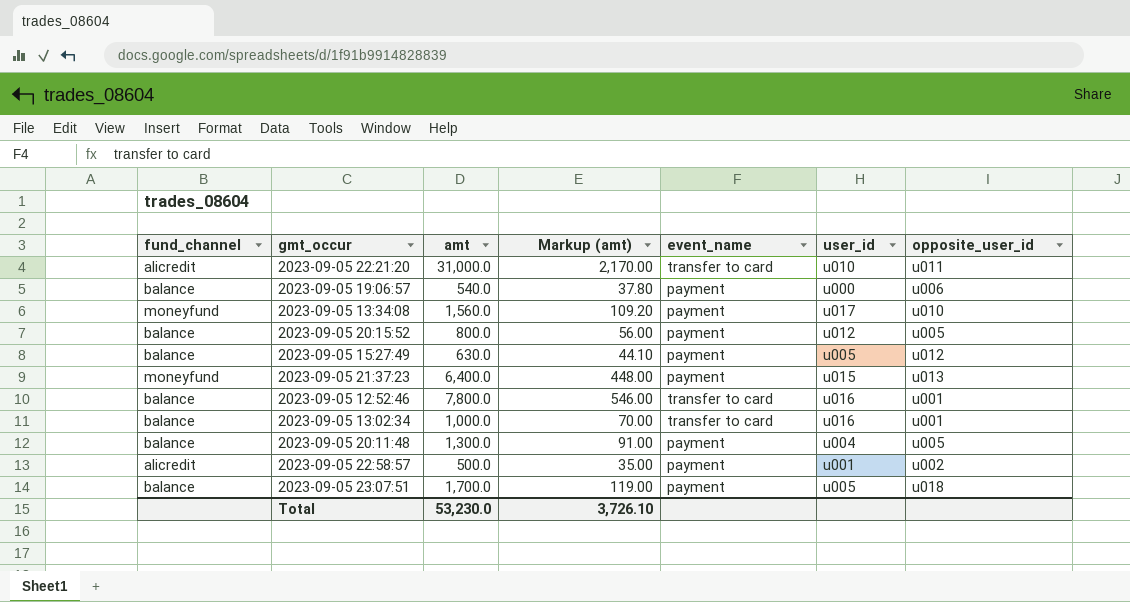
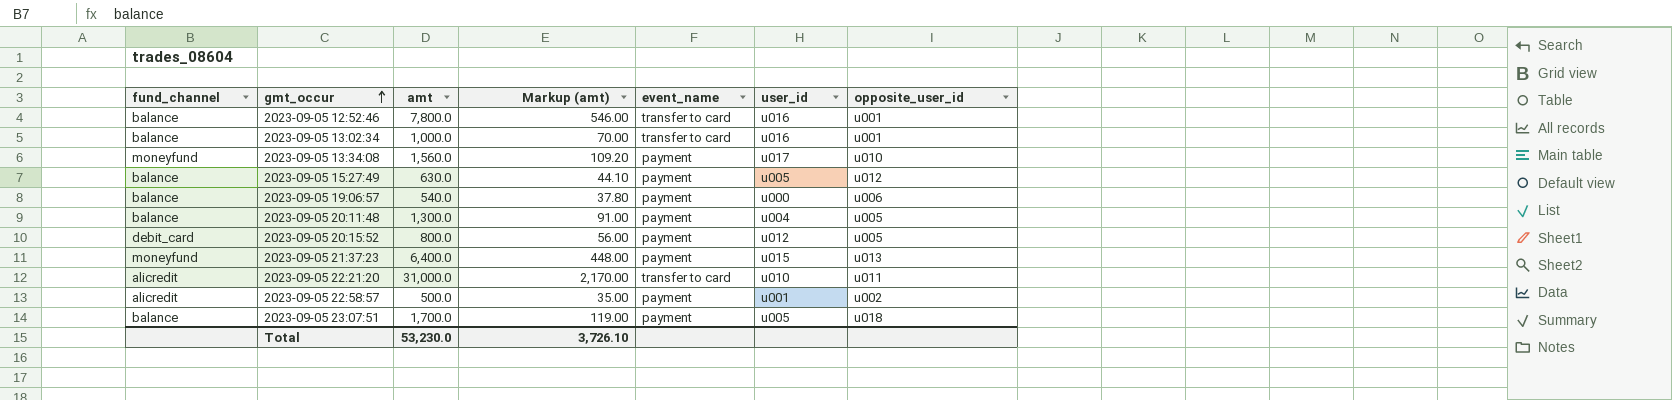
row order: none -> gmt_occur ascending
2023-09-05 20:15:52 | fund_channel: balance -> debit_card

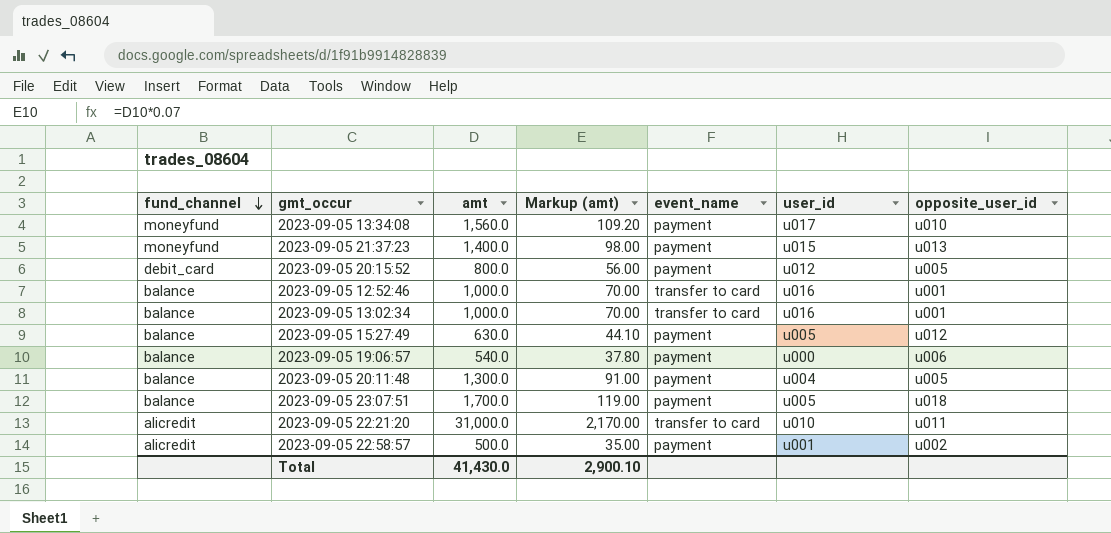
row order: gmt_occur ascending -> fund_channel descending
2023-09-05 21:37:23 | amt: 6,400.0 -> 1,400.0
2023-09-05 21:37:23 | Markup (amt): 448.00 -> 98.00
2023-09-05 12:52:46 | amt: 7,800.0 -> 1,000.0
2023-09-05 12:52:46 | Markup (amt): 546.00 -> 70.00
Total | amt: 53,230.0 -> 41,430.0
Total | Markup (amt): 3,726.10 -> 2,900.10

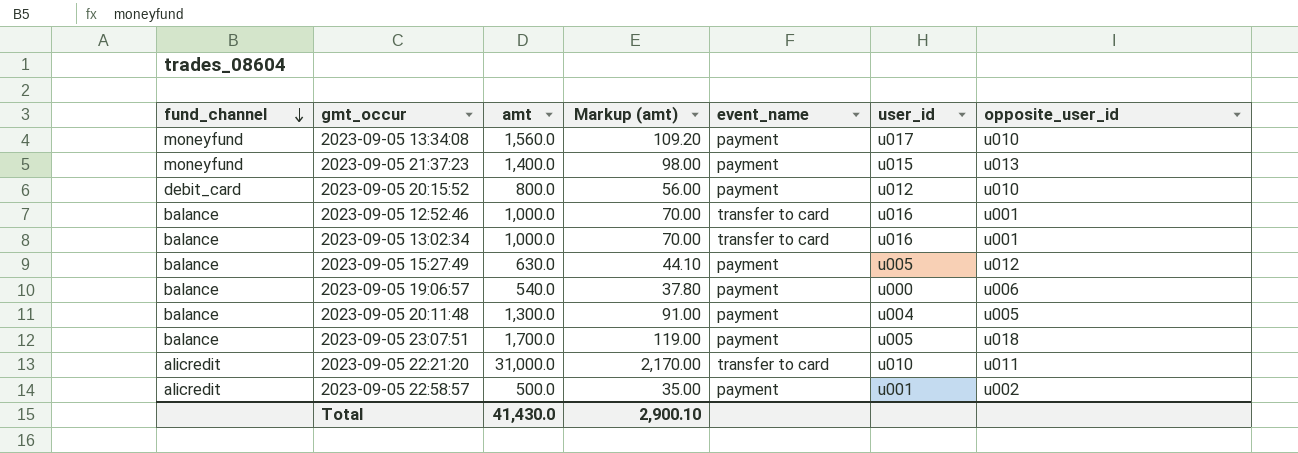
2023-09-05 20:15:52 | opposite_user_id: u005 -> u010

